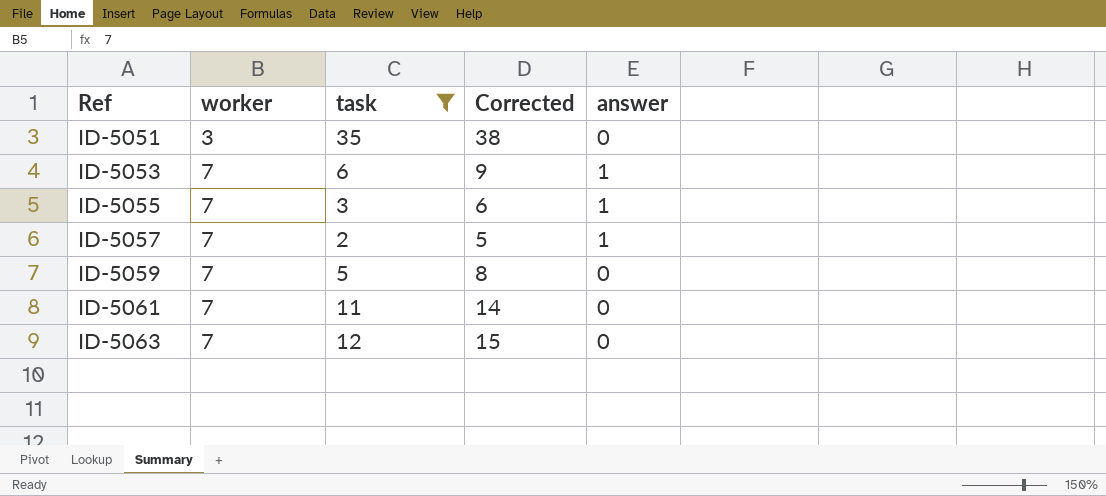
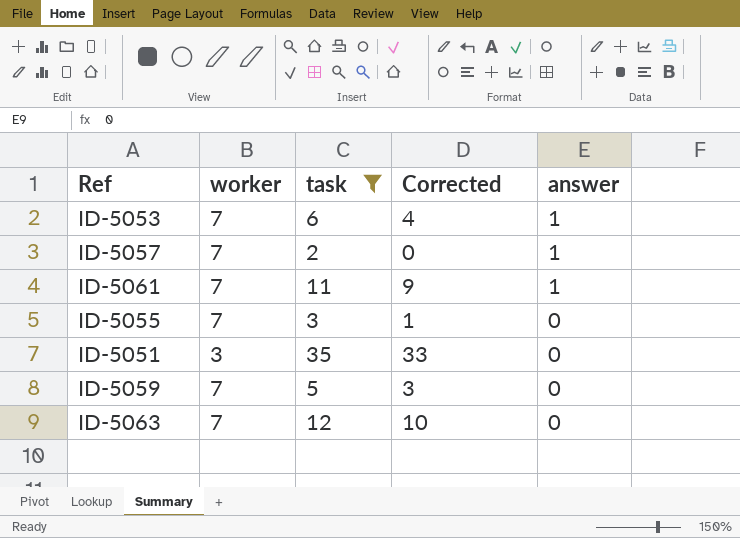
row order: Ref ascending -> answer descending
column Corrected | formula: [task] + 3 -> [task] - 2
ID-5061 | answer: 0 -> 1
ID-5055 | answer: 1 -> 0

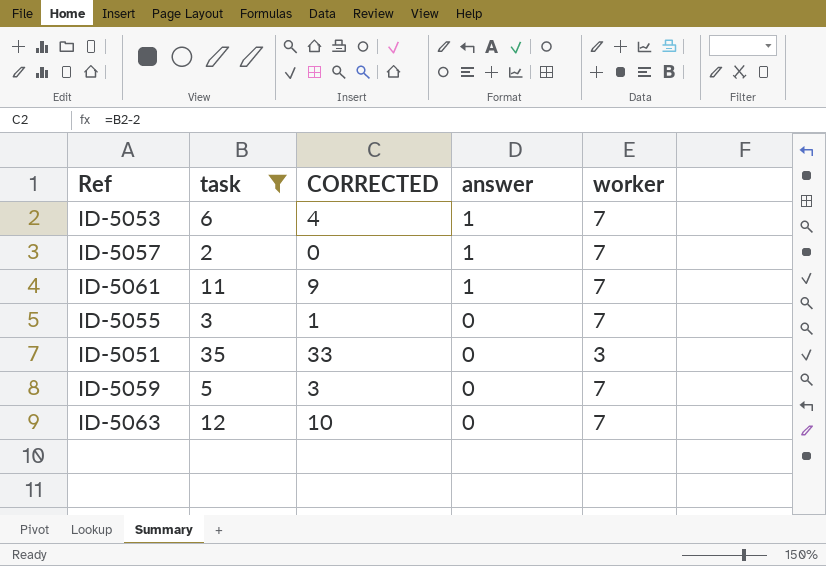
column name: Corrected -> CORRECTED
column worker | position: 2 -> 5

